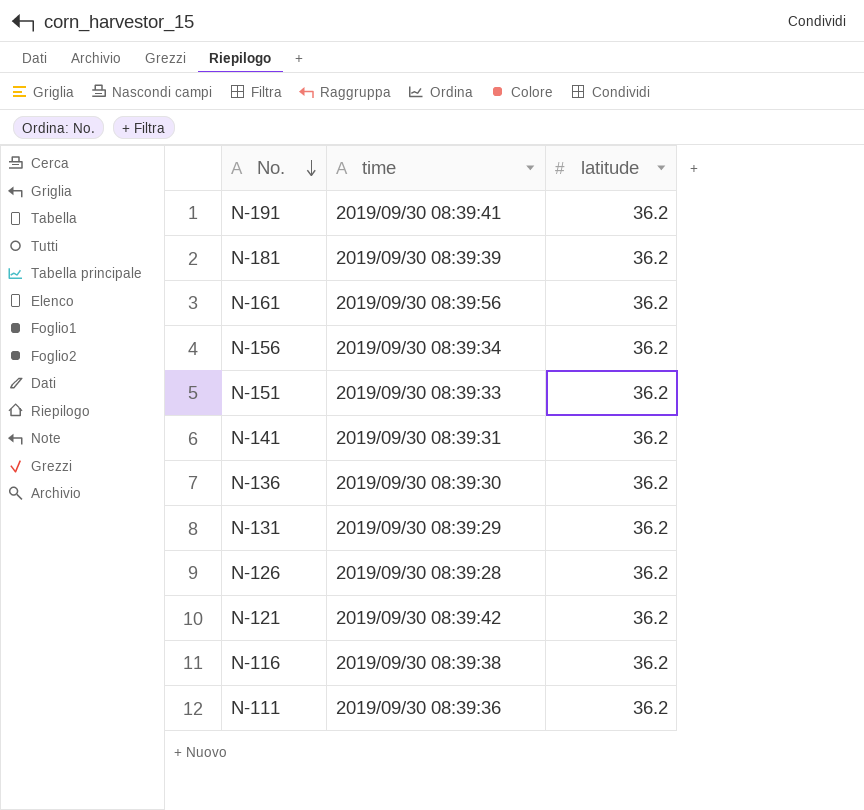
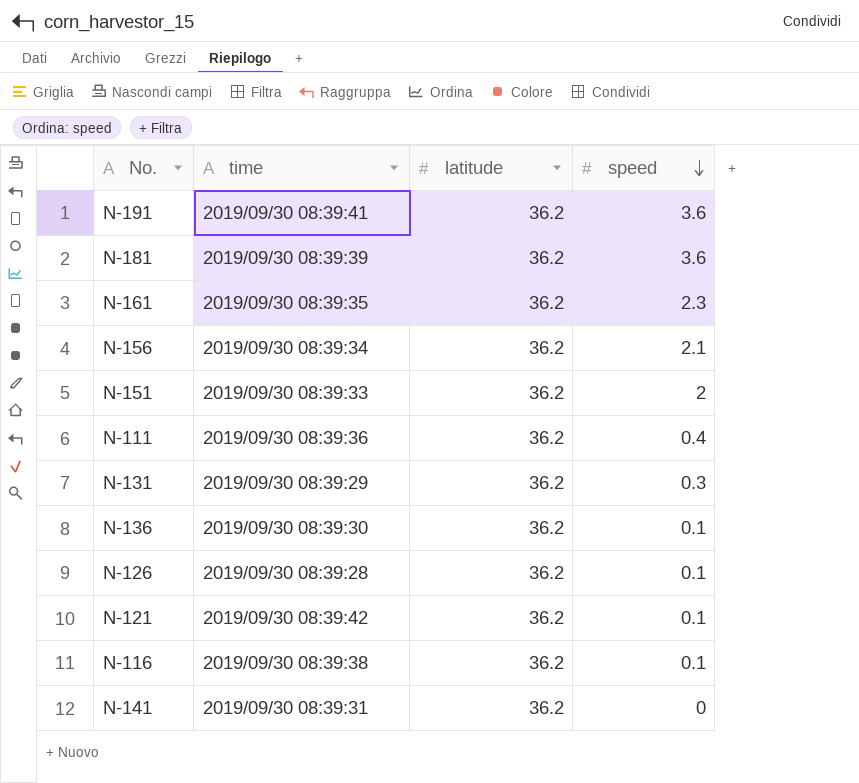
row order: No. descending -> speed descending
column speed | position: none -> 4
N-161 | time: 2019/09/30 08:39:56 -> 2019/09/30 08:39:35

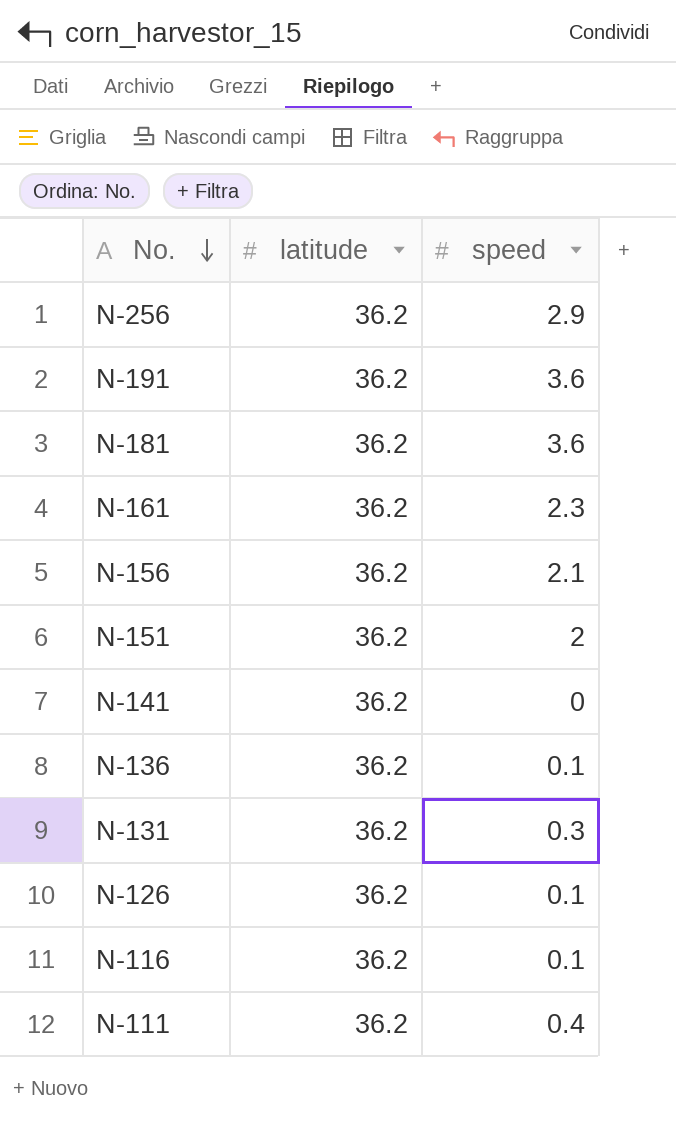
row order: speed descending -> No. descending
column time | position: 2 -> none
row N-121: 2019/09/30 08:39:42 | 36.2 | 0.1 -> none
row N-256: none -> 36.2 | 2.9

